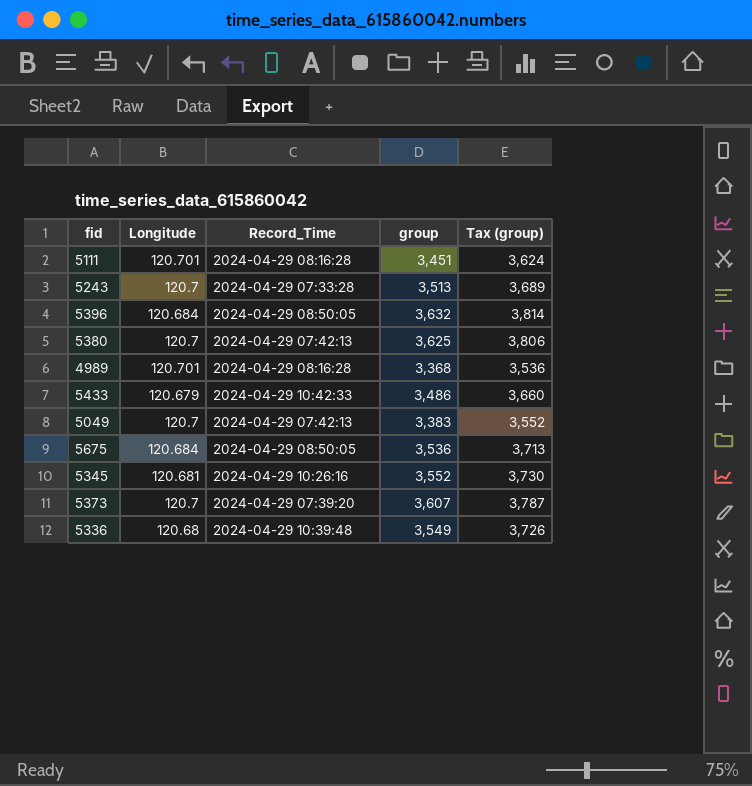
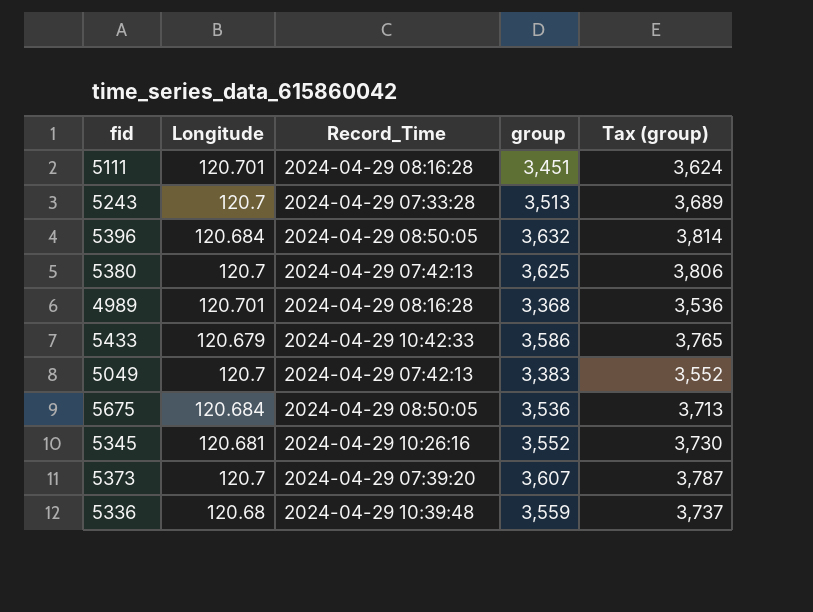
5433 | group: 3,486 -> 3,586
5433 | Tax (group): 3,660 -> 3,765
5336 | group: 3,549 -> 3,559
5336 | Tax (group): 3,726 -> 3,737

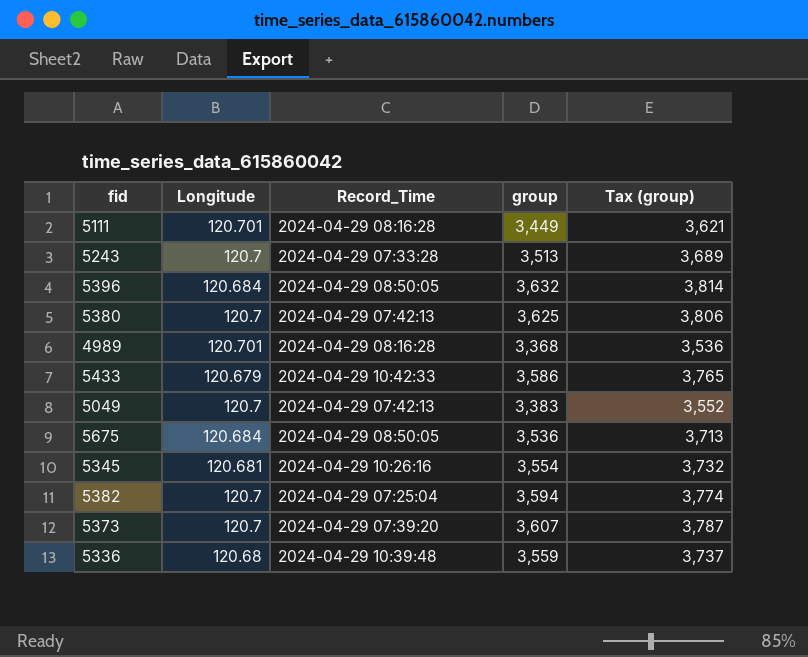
5111 | group: 3,451 -> 3,449
5111 | Tax (group): 3,624 -> 3,621
5345 | group: 3,552 -> 3,554
5345 | Tax (group): 3,730 -> 3,732
row 5382: none -> 120.7 | 2024-04-29 07:25:04 | 3,594 | 3,774

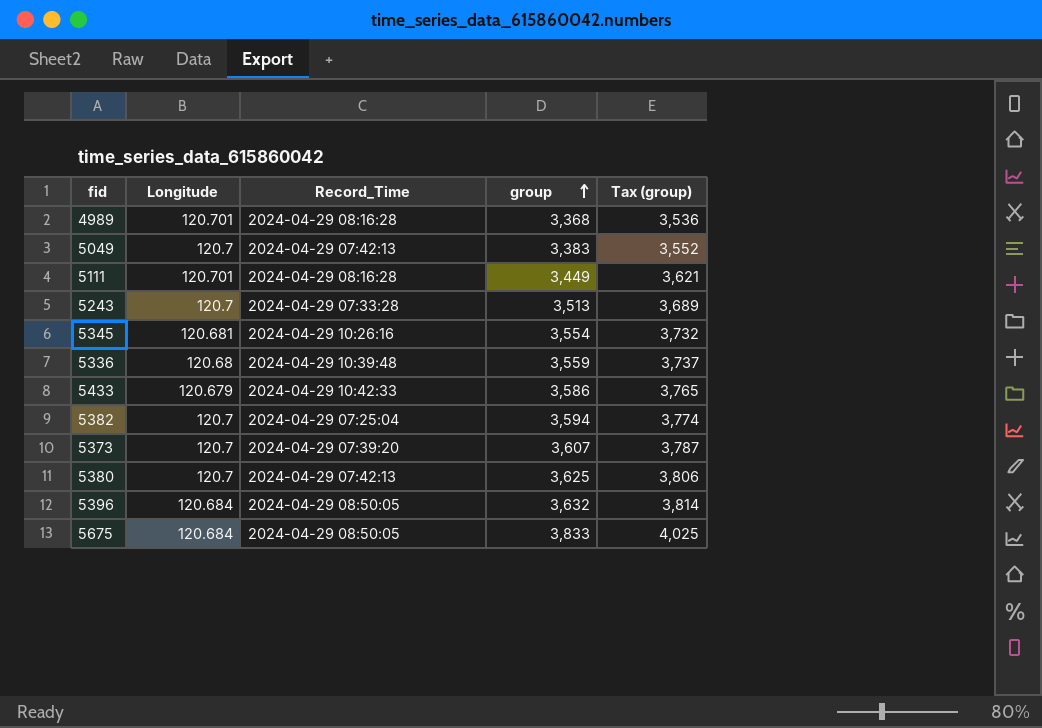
row order: none -> group ascending
5675 | group: 3,536 -> 3,833
5675 | Tax (group): 3,713 -> 4,025

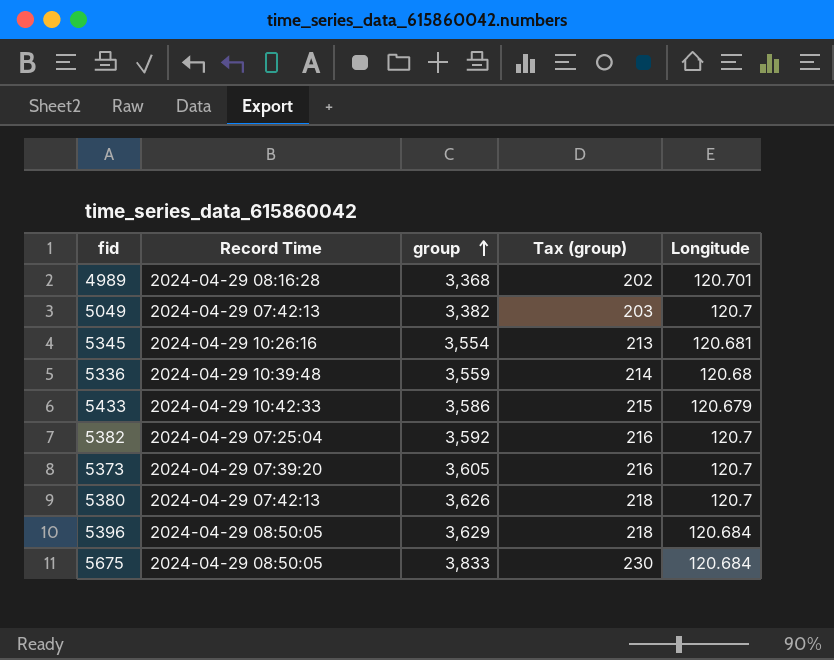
column name: Record_Time -> Record Time
column Tax (group) | formula: [group] * 1.05 -> [group] * 0.06
column Longitude | position: 2 -> 5
row 5111: 120.701 | 2024-04-29 08:16:28 | 3,449 | 3,621 -> none
row 5243: 120.7 | 2024-04-29 07:33:28 | 3,513 | 3,689 -> none
5049 | group: 3,383 -> 3,382
5382 | group: 3,594 -> 3,592
5373 | group: 3,607 -> 3,605
5380 | group: 3,625 -> 3,626
5396 | group: 3,632 -> 3,629

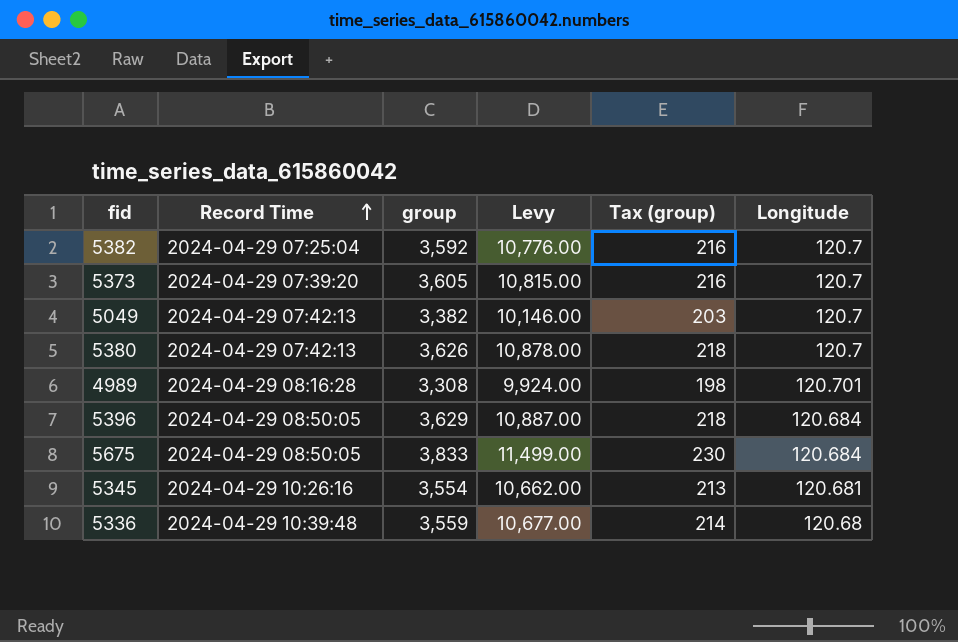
row order: group ascending -> Record Time ascending
column Levy | formula: none -> [group] * 3
row 5433: 2024-04-29 10:42:33 | 3,586 | 215 | 120.679 -> none
4989 | group: 3,368 -> 3,308
4989 | Tax (group): 202 -> 198

